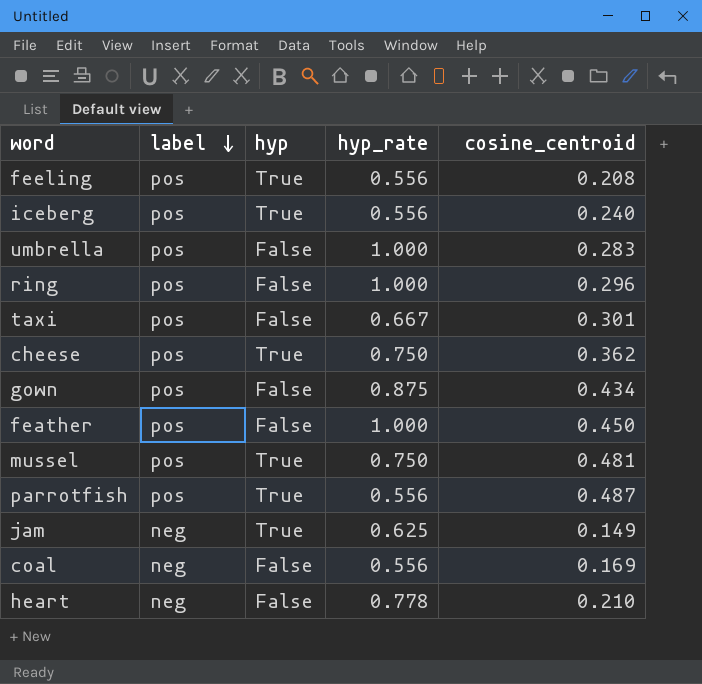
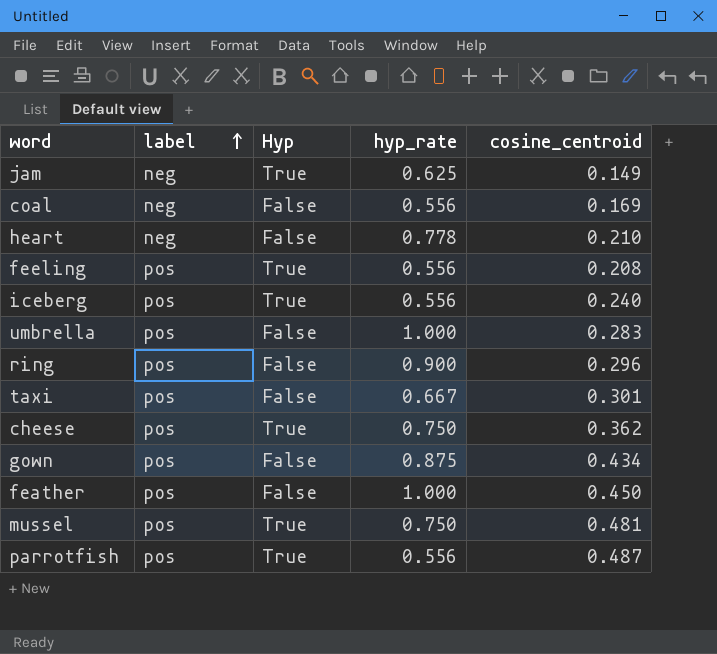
row order: label descending -> label ascending
column name: hyp -> Hyp
ring | hyp_rate: 1.000 -> 0.900

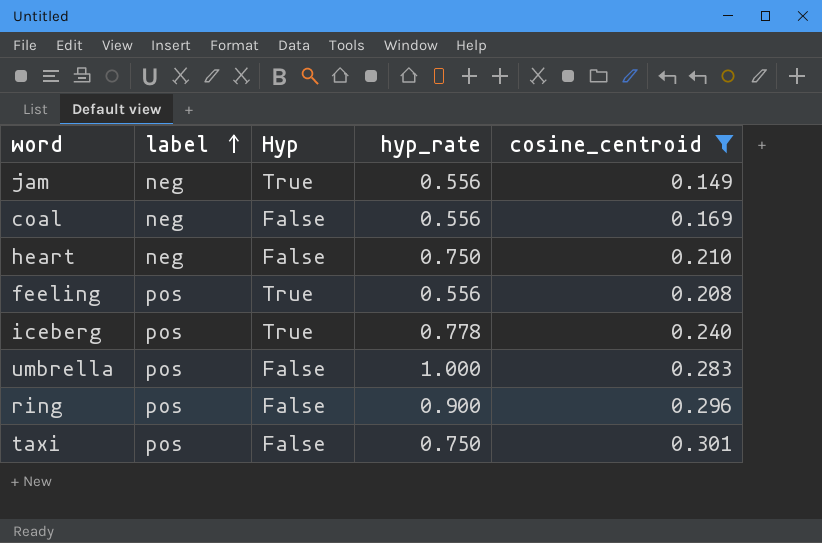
filter: none -> cosine_centroid <= 0.301
jam | hyp_rate: 0.625 -> 0.556
heart | hyp_rate: 0.778 -> 0.750
iceberg | hyp_rate: 0.556 -> 0.778
taxi | hyp_rate: 0.667 -> 0.750

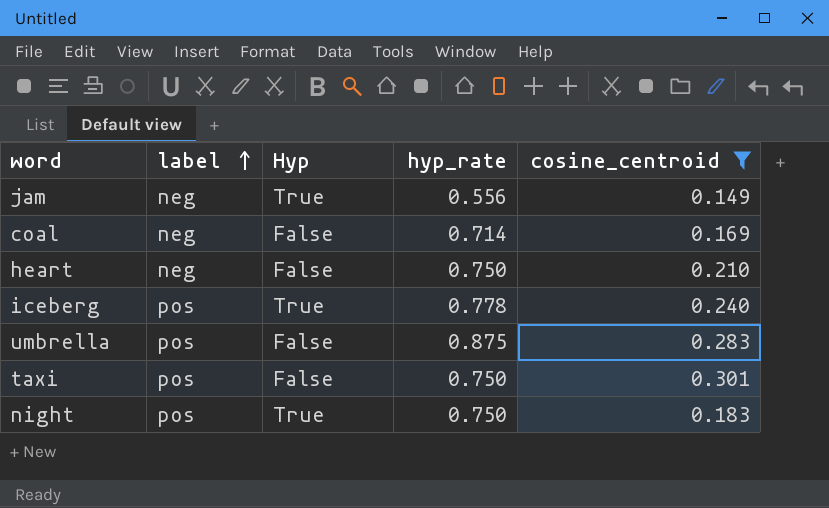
row feeling: pos | True | 0.556 | 0.208 -> none
row ring: pos | False | 0.900 | 0.296 -> none
coal | hyp_rate: 0.556 -> 0.714
umbrella | hyp_rate: 1.000 -> 0.875
row night: none -> pos | True | 0.750 | 0.183

